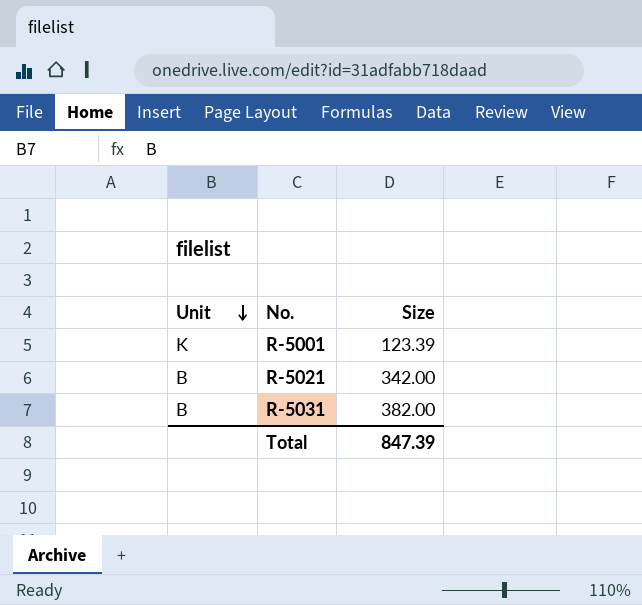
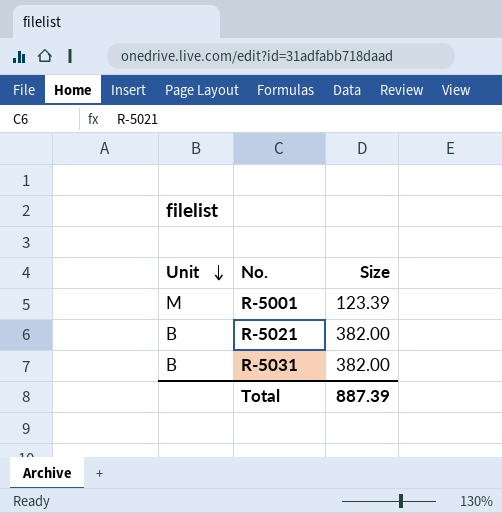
R-5001 | Unit: K -> M
R-5021 | Size: 342.00 -> 382.00
Total | Size: 847.39 -> 887.39

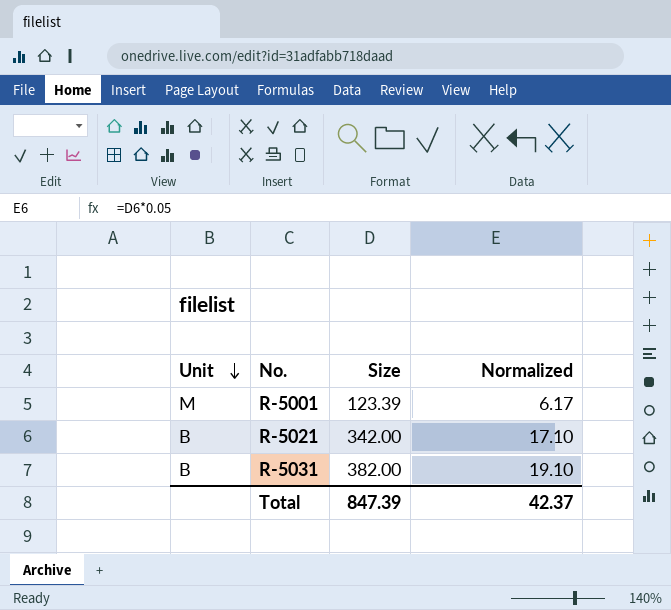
column Normalized | formula: none -> [Size] * 0.05
R-5021 | Size: 382.00 -> 342.00
Total | Size: 887.39 -> 847.39

